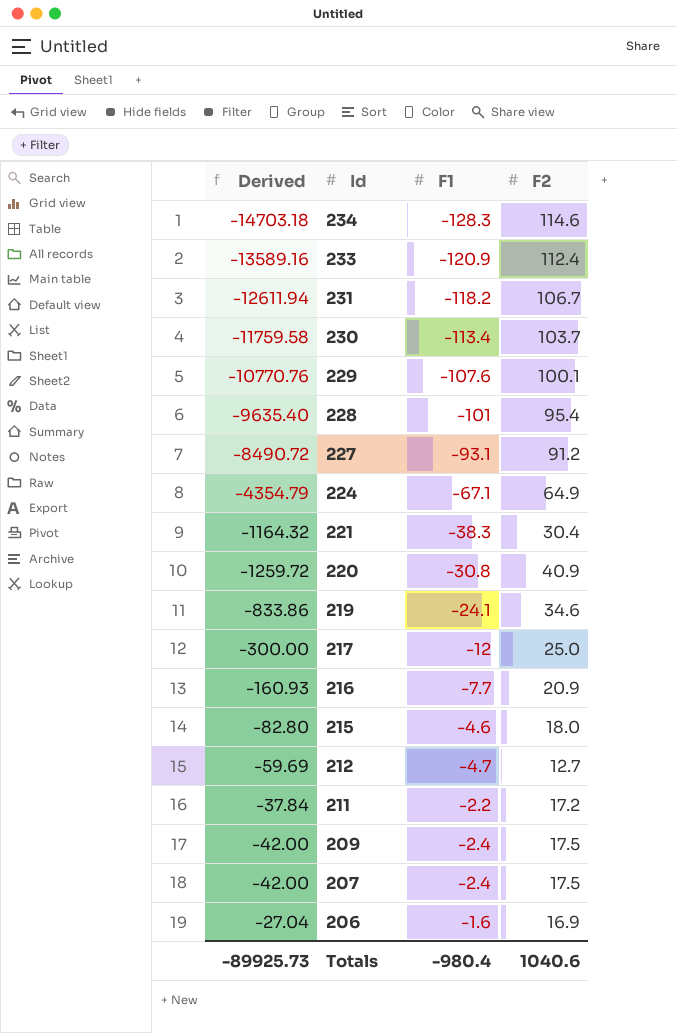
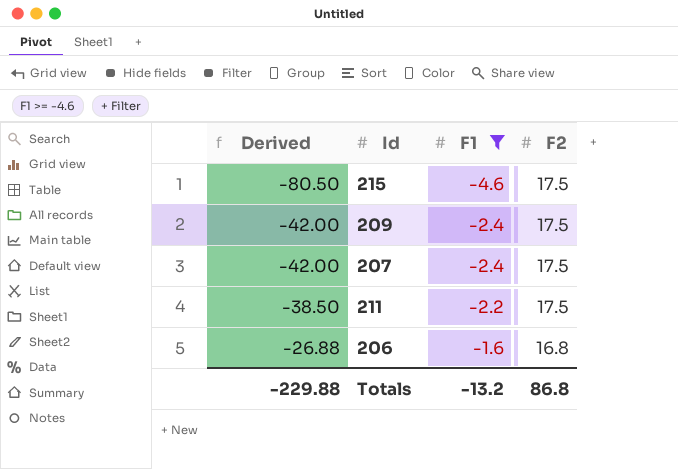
filter: none -> F1 >= -4.6
row order: Id descending -> Derived ascending
215 | Derived: -82.80 -> -80.50
215 | F2: 18.0 -> 17.5
211 | Derived: -37.84 -> -38.50
211 | F2: 17.2 -> 17.5
206 | Derived: -27.04 -> -26.88
206 | F2: 16.9 -> 16.8
Totals | Derived: -89925.73 -> -229.88
Totals | F1: -980.4 -> -13.2
Totals | F2: 1040.6 -> 86.8

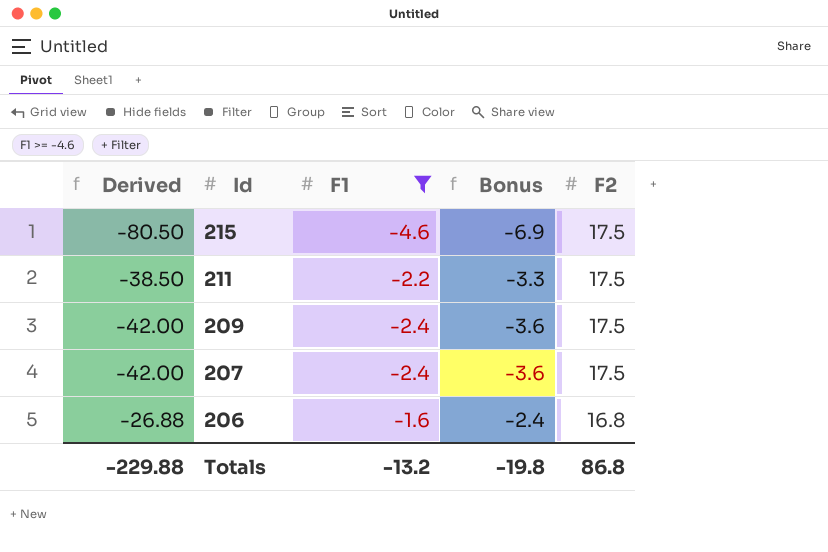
row order: Derived ascending -> Id descending
column Bonus | formula: none -> [F1] * 1.5

